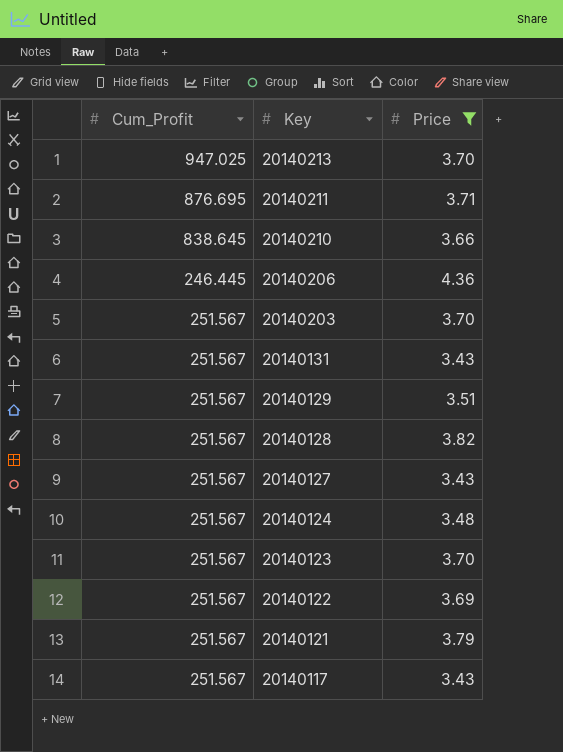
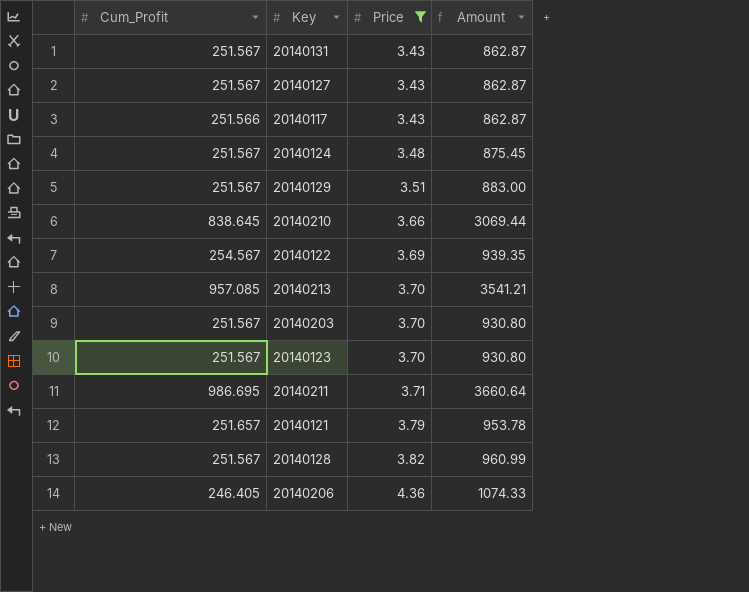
row order: Key descending -> Price ascending
column Amount | formula: none -> [Cum_Profit] * [Price]
20140117 | Cum_Profit: 251.567 -> 251.566
20140122 | Cum_Profit: 251.567 -> 254.567
20140213 | Cum_Profit: 947.025 -> 957.085
20140211 | Cum_Profit: 876.695 -> 986.695
20140121 | Cum_Profit: 251.567 -> 251.657
20140206 | Cum_Profit: 246.445 -> 246.405

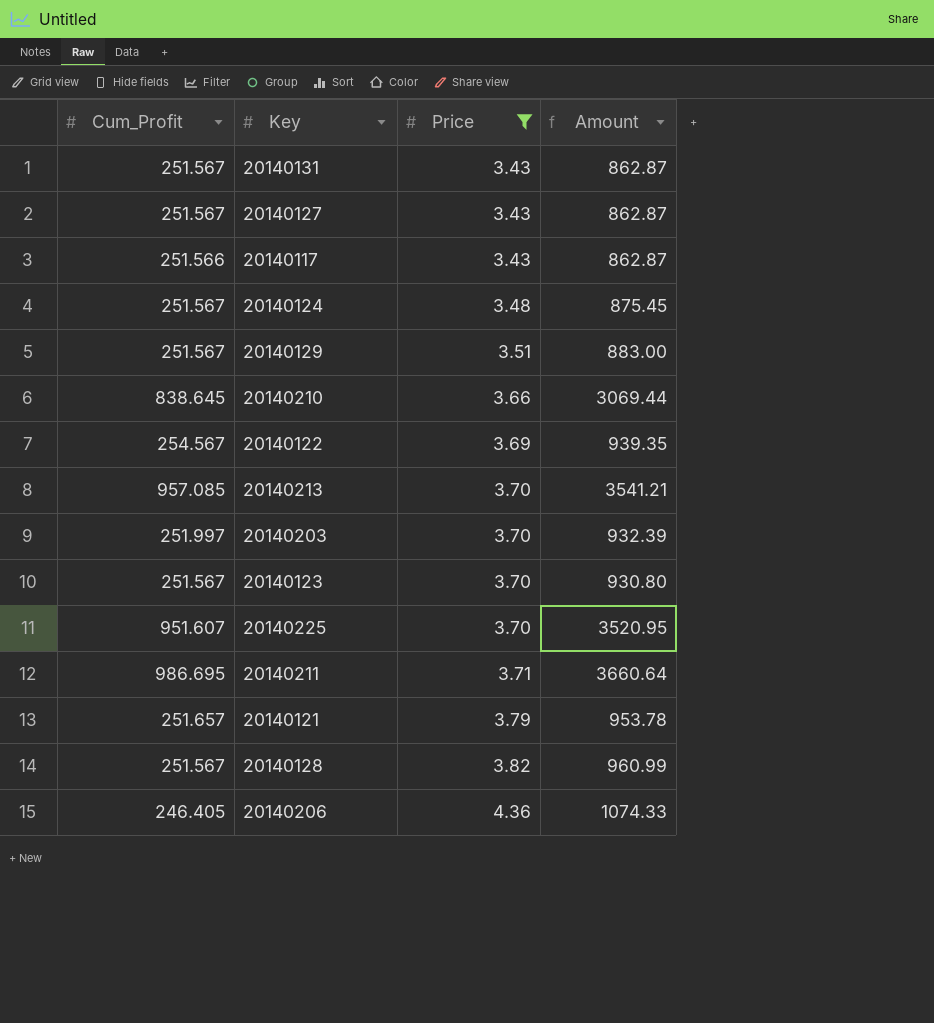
20140203 | Cum_Profit: 251.567 -> 251.997
20140203 | Amount: 930.80 -> 932.39
row 20140225: none -> 951.607 | 3.70 | 3520.95

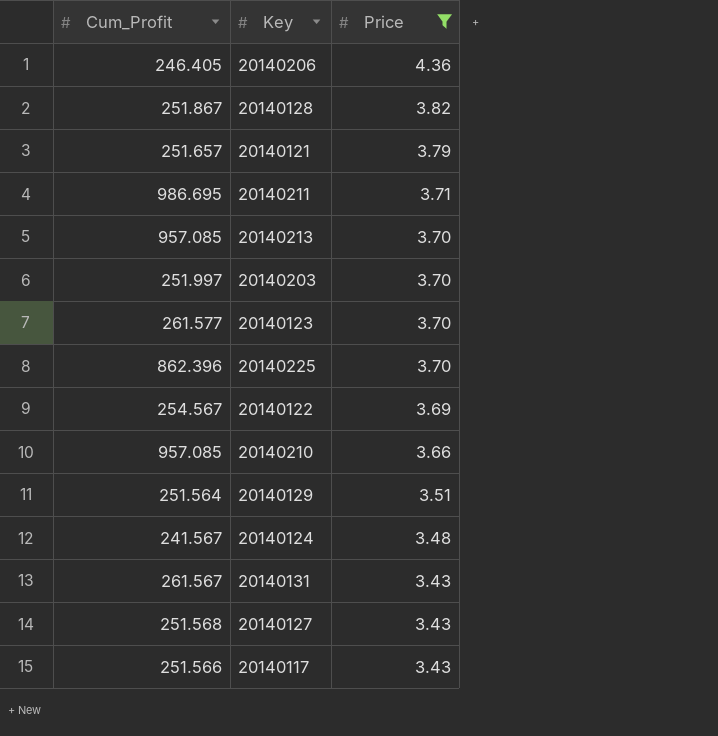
row order: Price ascending -> Price descending
column Amount | formula: [Cum_Profit] * [Price] -> none
20140128 | Cum_Profit: 251.567 -> 251.867
20140123 | Cum_Profit: 251.567 -> 261.577
20140225 | Cum_Profit: 951.607 -> 862.396
20140210 | Cum_Profit: 838.645 -> 957.085
20140129 | Cum_Profit: 251.567 -> 251.564
20140124 | Cum_Profit: 251.567 -> 241.567
20140131 | Cum_Profit: 251.567 -> 261.567
20140127 | Cum_Profit: 251.567 -> 251.568

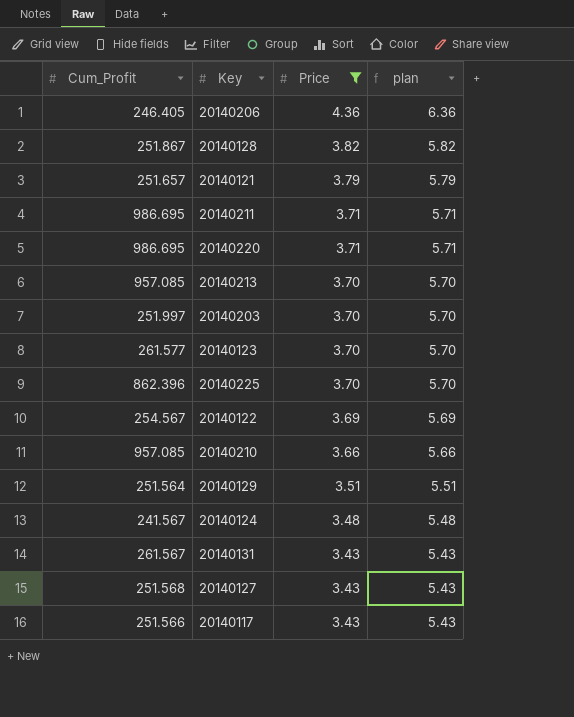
column plan | formula: none -> [Price] + 2
row 20140220: none -> 986.695 | 3.71 | 5.71

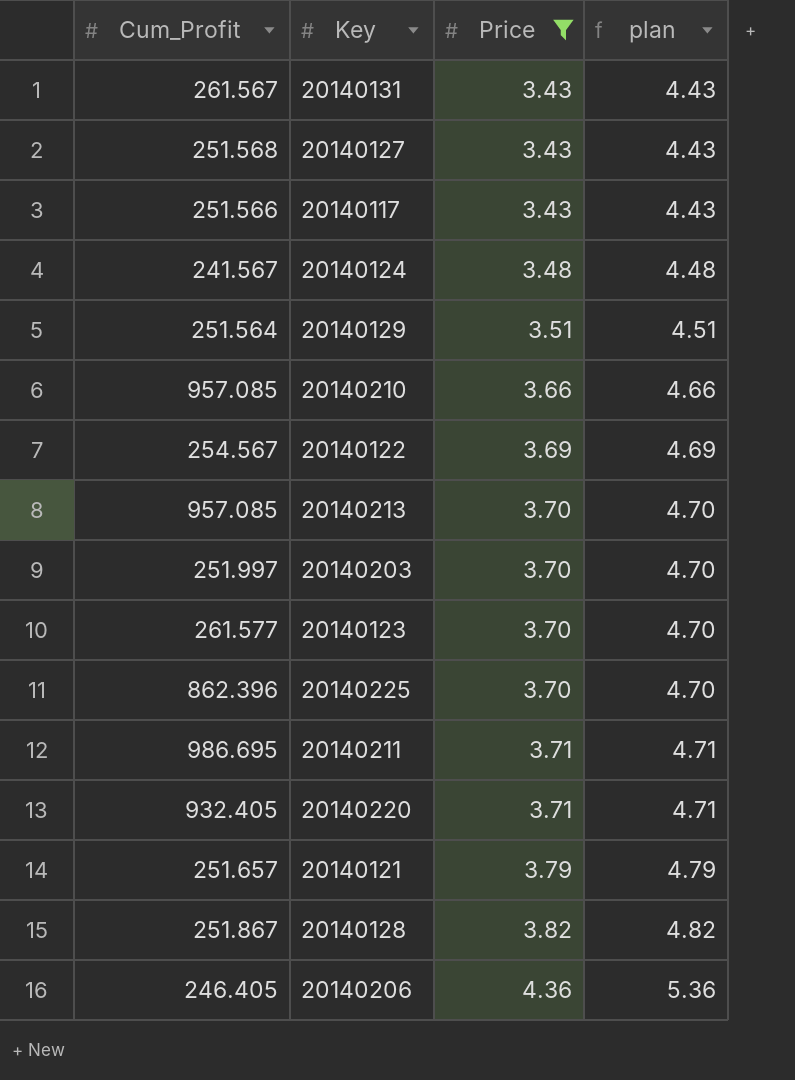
row order: Price descending -> Price ascending
column plan | formula: [Price] + 2 -> [Price] + 1
20140220 | Cum_Profit: 986.695 -> 932.405

